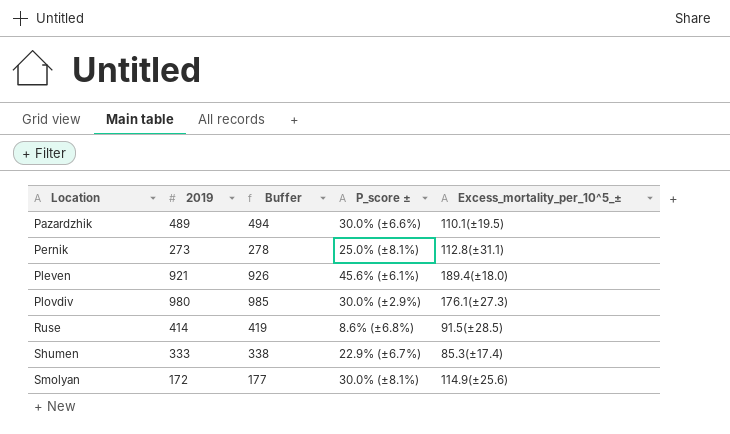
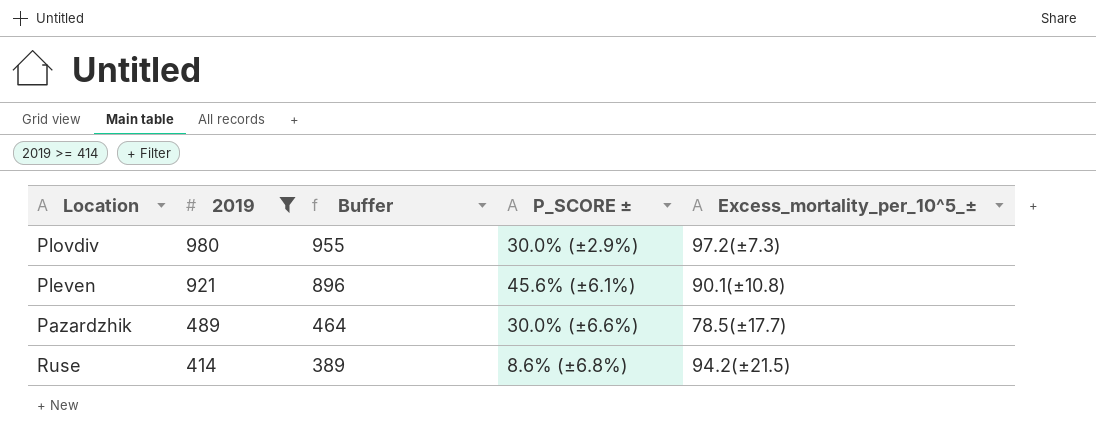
filter: none -> 2019 >= 414
row order: Location ascending -> 2019 descending
column Buffer | formula: [2019] + 5 -> [2019] - 25
column name: P_score ± -> P_SCORE ±
Plovdiv | Excess_mortality_per_10^5_±: 176.1(±27.3) -> 97.2(±7.3)
Pleven | Excess_mortality_per_10^5_±: 189.4(±18.0) -> 90.1(±10.8)
Pazardzhik | Excess_mortality_per_10^5_±: 110.1(±19.5) -> 78.5(±17.7)
Ruse | Excess_mortality_per_10^5_±: 91.5(±28.5) -> 94.2(±21.5)

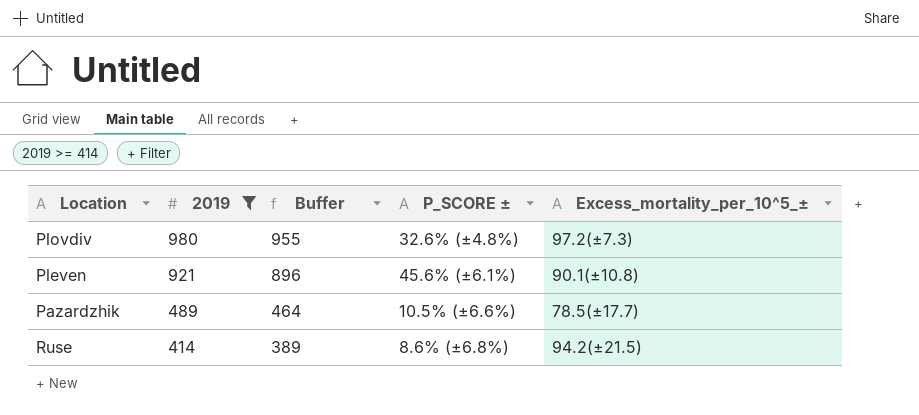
Plovdiv | P_SCORE ±: 30.0% (±2.9%) -> 32.6% (±4.8%)
Pazardzhik | P_SCORE ±: 30.0% (±6.6%) -> 10.5% (±6.6%)

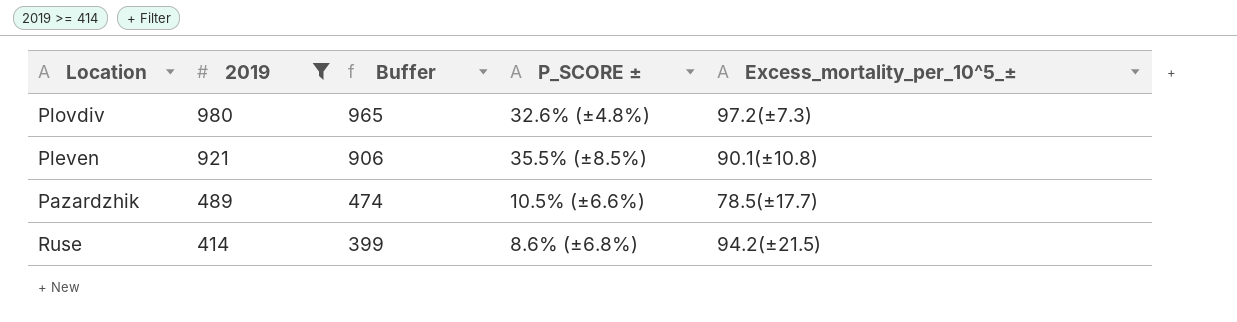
column Buffer | formula: [2019] - 25 -> [2019] - 15
Pleven | P_SCORE ±: 45.6% (±6.1%) -> 35.5% (±8.5%)

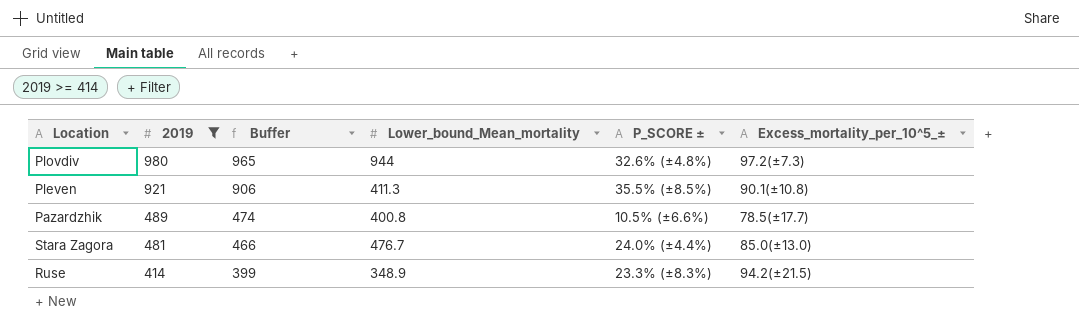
column Lower_bound_Mean_mortality | position: none -> 4
row Stara Zagora: none -> 481 | 466 | 476.7 | 24.0% (±4.4%) | 85.0(±13.0)
Ruse | P_SCORE ±: 8.6% (±6.8%) -> 23.3% (±8.3%)

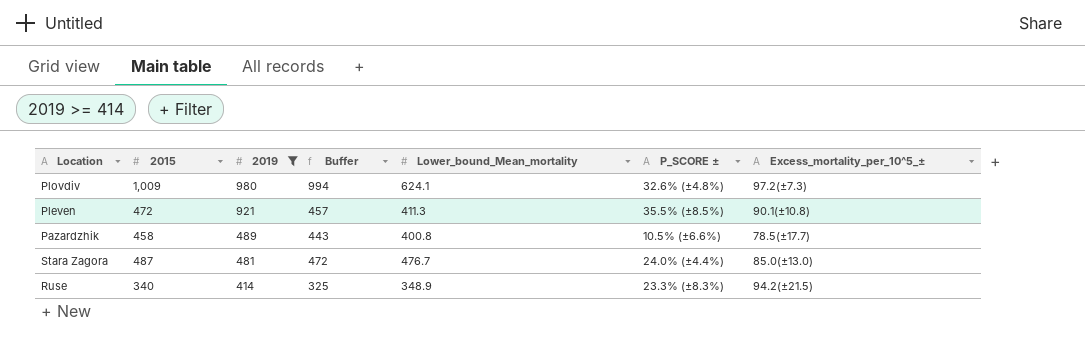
column 2015 | position: none -> 2
column Buffer | formula: [2019] - 15 -> [2015] - 15
Plovdiv | Lower_bound_Mean_mortality: 944 -> 624.1

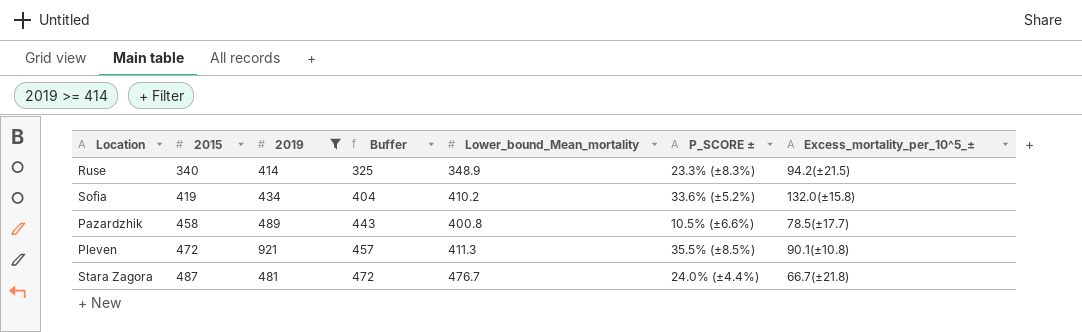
row order: 2019 descending -> 2015 ascending
row Plovdiv: 1,009 | 980 | 994 | 624.1 | 32.6% (±4.8%) | 97.2(±7.3) -> none
row Sofia: none -> 419 | 434 | 404 | 410.2 | 33.6% (±5.2%) | 132.0(±15.8)
Stara Zagora | Excess_mortality_per_10^5_±: 85.0(±13.0) -> 66.7(±21.8)

